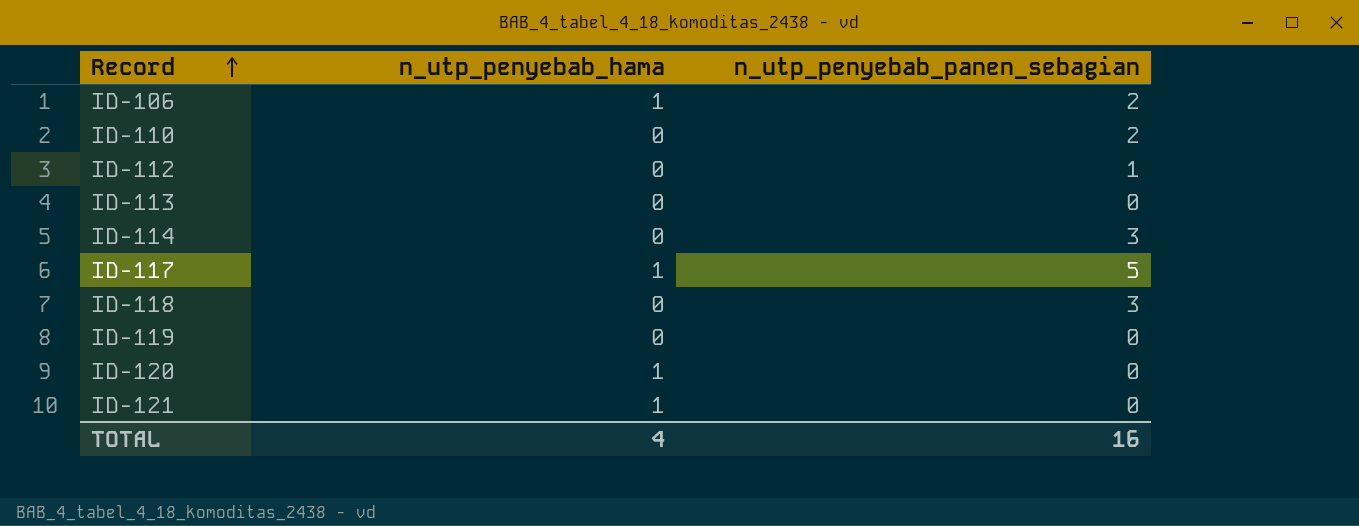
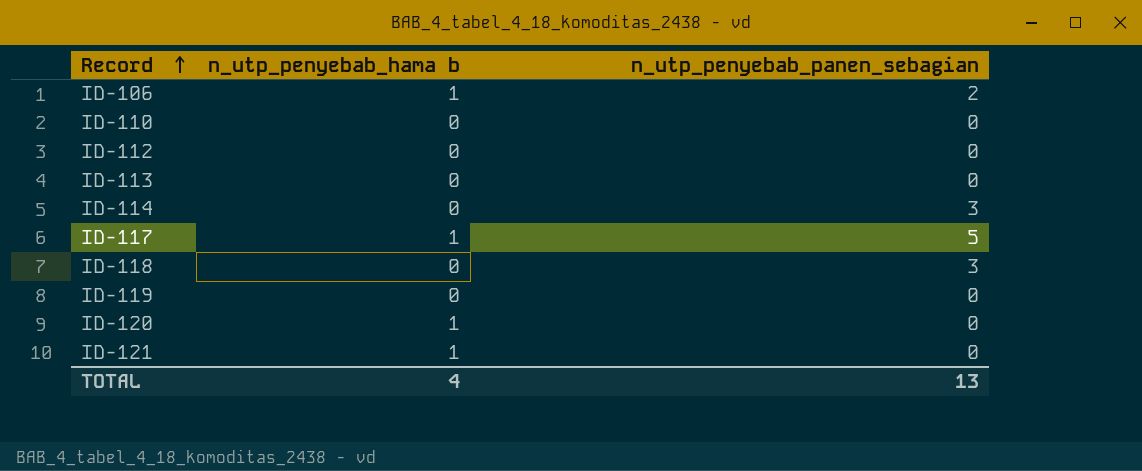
column name: n_utp_penyebab_hama -> n_utp_penyebab_hama b
ID-110 | n_utp_penyebab_panen_sebagian: 2 -> 0
ID-112 | n_utp_penyebab_panen_sebagian: 1 -> 0
TOTAL | n_utp_penyebab_panen_sebagian: 16 -> 13

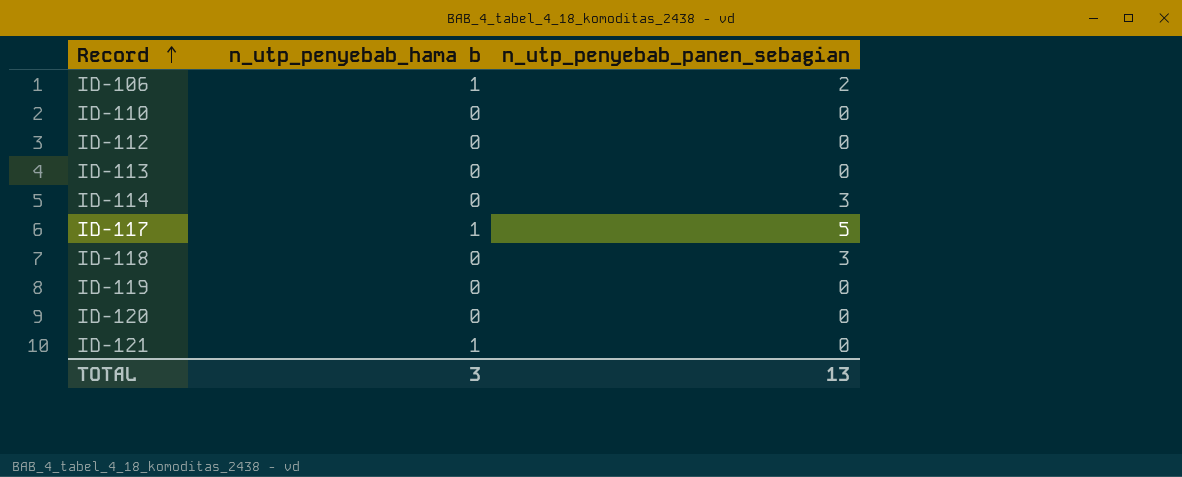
ID-120 | n_utp_penyebab_hama b: 1 -> 0
TOTAL | n_utp_penyebab_hama b: 4 -> 3

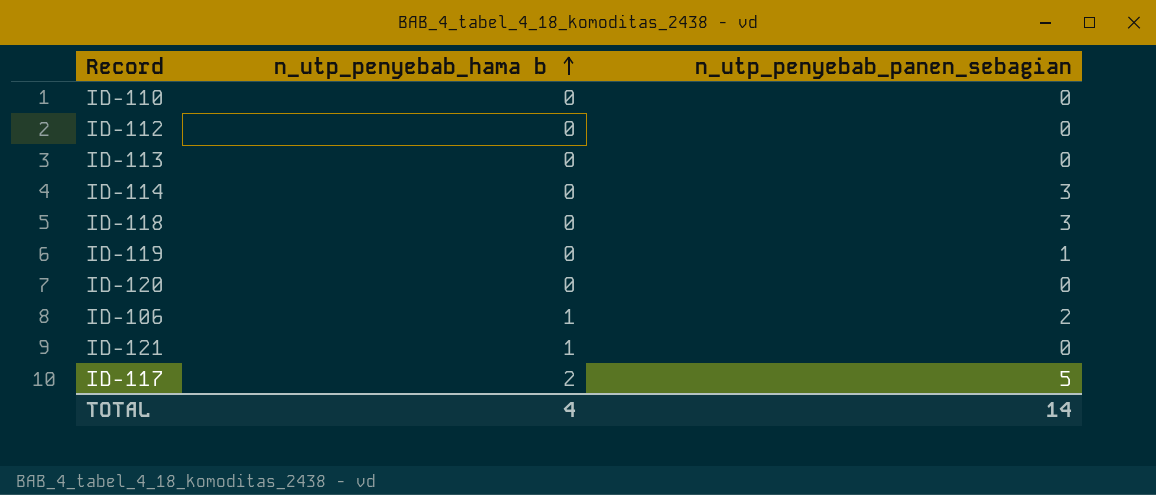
row order: Record ascending -> n_utp_penyebab_hama b ascending
ID-119 | n_utp_penyebab_panen_sebagian: 0 -> 1
ID-117 | n_utp_penyebab_hama b: 1 -> 2
TOTAL | n_utp_penyebab_hama b: 3 -> 4
TOTAL | n_utp_penyebab_panen_sebagian: 13 -> 14

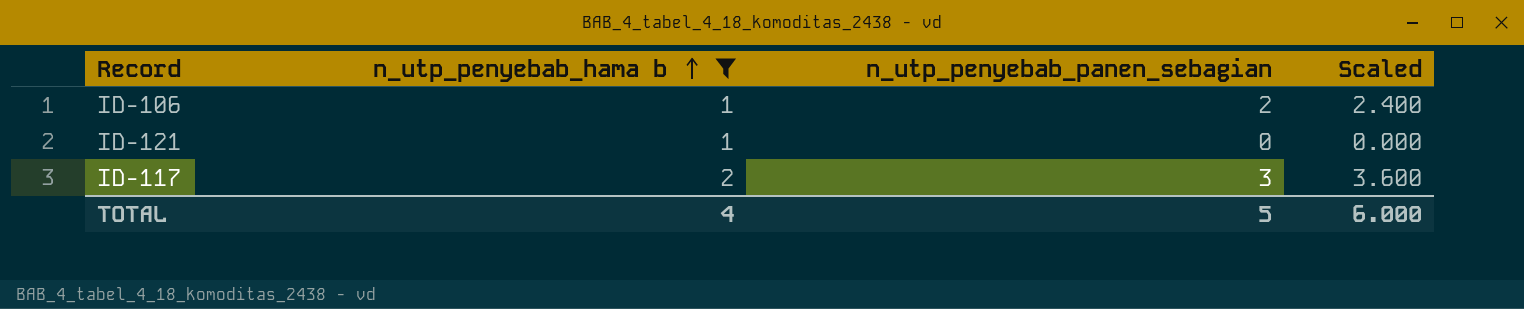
filter: none -> n_utp_penyebab_hama b != 0
column Scaled | formula: none -> [n_utp_penyebab_panen_sebagian] * 1.2
ID-117 | n_utp_penyebab_panen_sebagian: 5 -> 3
TOTAL | n_utp_penyebab_panen_sebagian: 14 -> 5

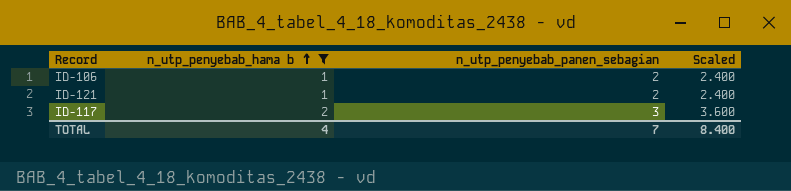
ID-121 | n_utp_penyebab_panen_sebagian: 0 -> 2
ID-121 | Scaled: 0.000 -> 2.400
TOTAL | n_utp_penyebab_panen_sebagian: 5 -> 7
TOTAL | Scaled: 6.000 -> 8.400

